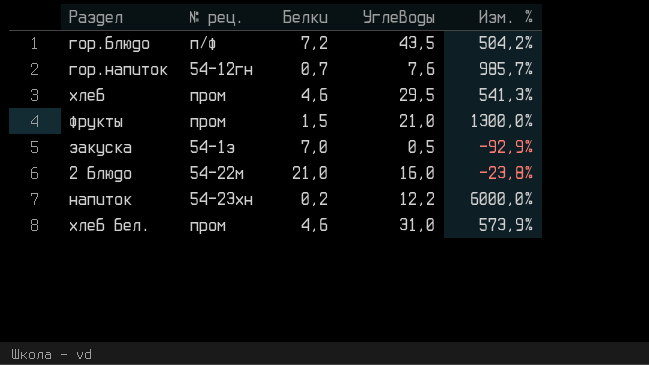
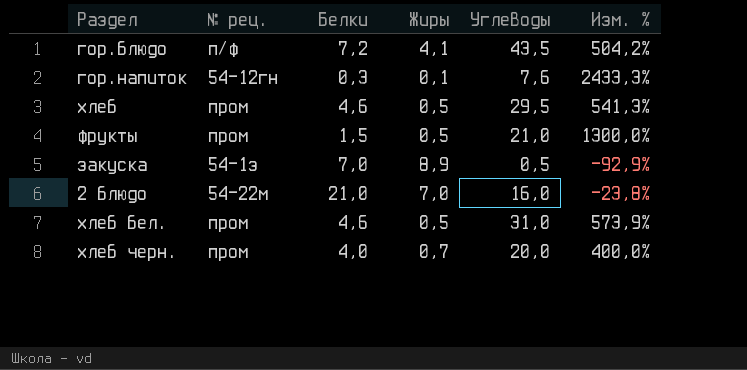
column Жиры | position: none -> 4
row напиток: 54-23хн | 0,2 | 12,2 | 6000,0% -> none
гор.напиток | Белки: 0,7 -> 0,3
гор.напиток | Изм. %: 985,7% -> 2433,3%
row хлеб черн.: none -> пром | 4,0 | 0,7 | 20,0 | 400,0%

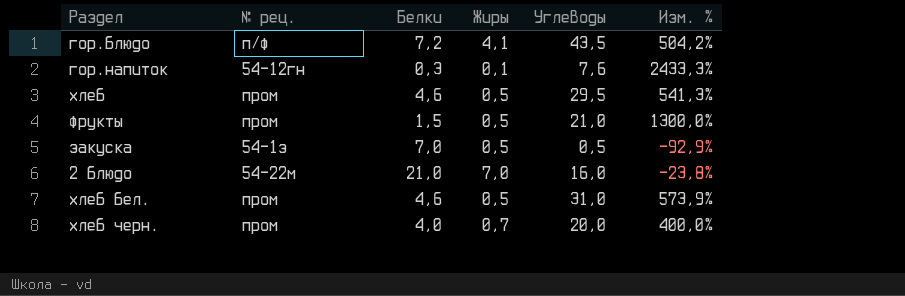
закуска | Жиры: 8,9 -> 0,5

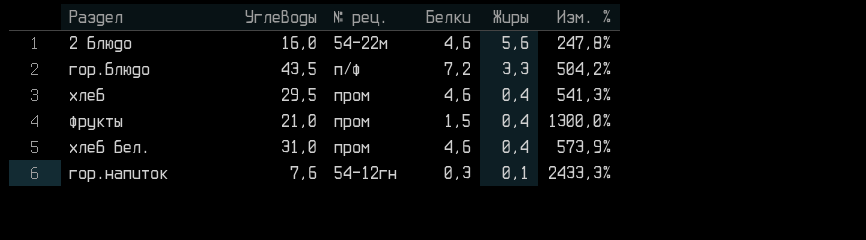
row order: none -> Жиры descending
column Углеводы | position: 5 -> 2
row закуска: 54-1з | 7,0 | 0,5 | 0,5 | -92,9% -> none
row хлеб черн.: пром | 4,0 | 0,7 | 20,0 | 400,0% -> none
2 блюдо | Белки: 21,0 -> 4,6
2 блюдо | Жиры: 7,0 -> 5,6
2 блюдо | Изм. %: -23,8% -> 247,8%
гор.блюдо | Жиры: 4,1 -> 3,3
хлеб | Жиры: 0,5 -> 0,4
фрукты | Жиры: 0,5 -> 0,4
хлеб бел. | Жиры: 0,5 -> 0,4

